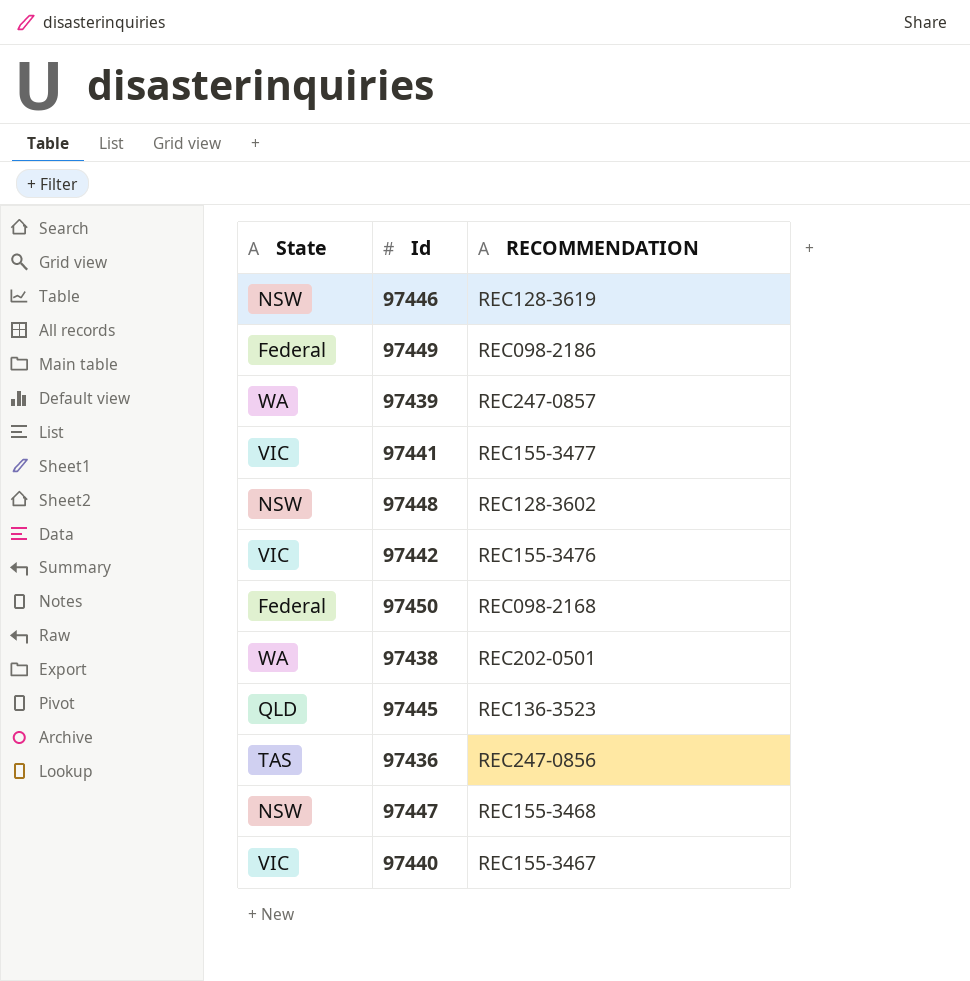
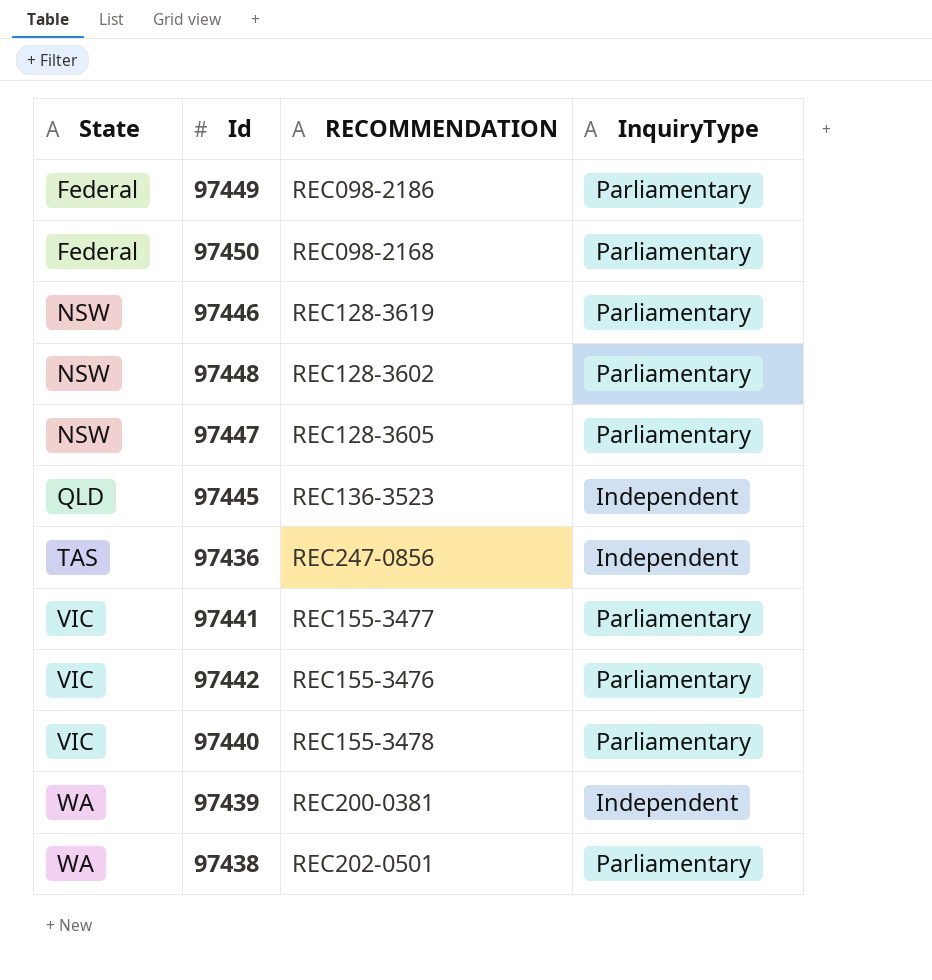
row order: none -> State ascending
column InquiryType | position: none -> 4
97447 | RECOMMENDATION: REC155-3468 -> REC128-3605
97440 | RECOMMENDATION: REC155-3467 -> REC155-3478
97439 | RECOMMENDATION: REC247-0857 -> REC200-0381

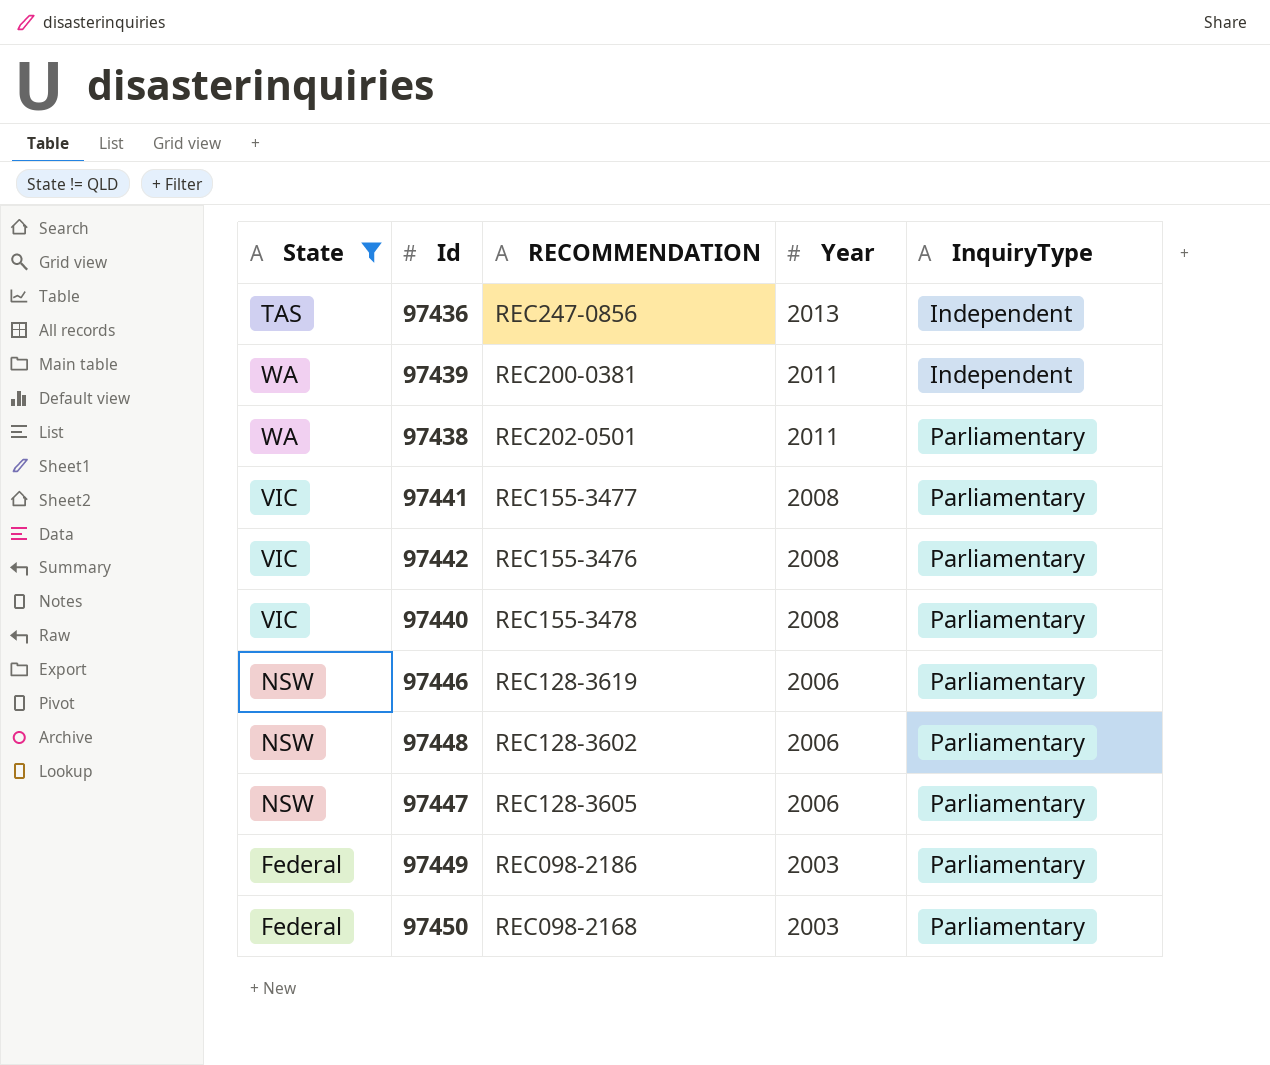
filter: none -> State != QLD
row order: State ascending -> Year descending
column Year | position: none -> 4

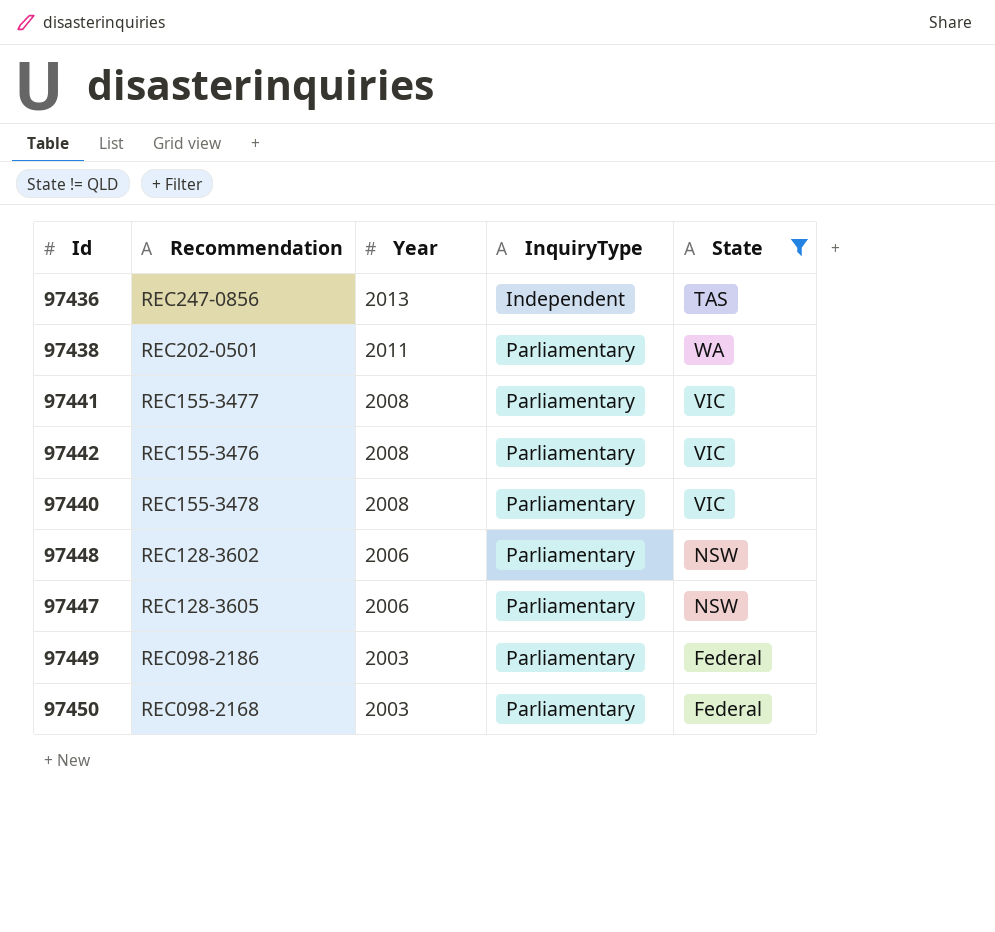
column name: RECOMMENDATION -> Recommendation
column State | position: 1 -> 5
row 97439: WA | REC200-0381 | 2011 | Independent -> none
row 97446: NSW | REC128-3619 | 2006 | Parliamentary -> none

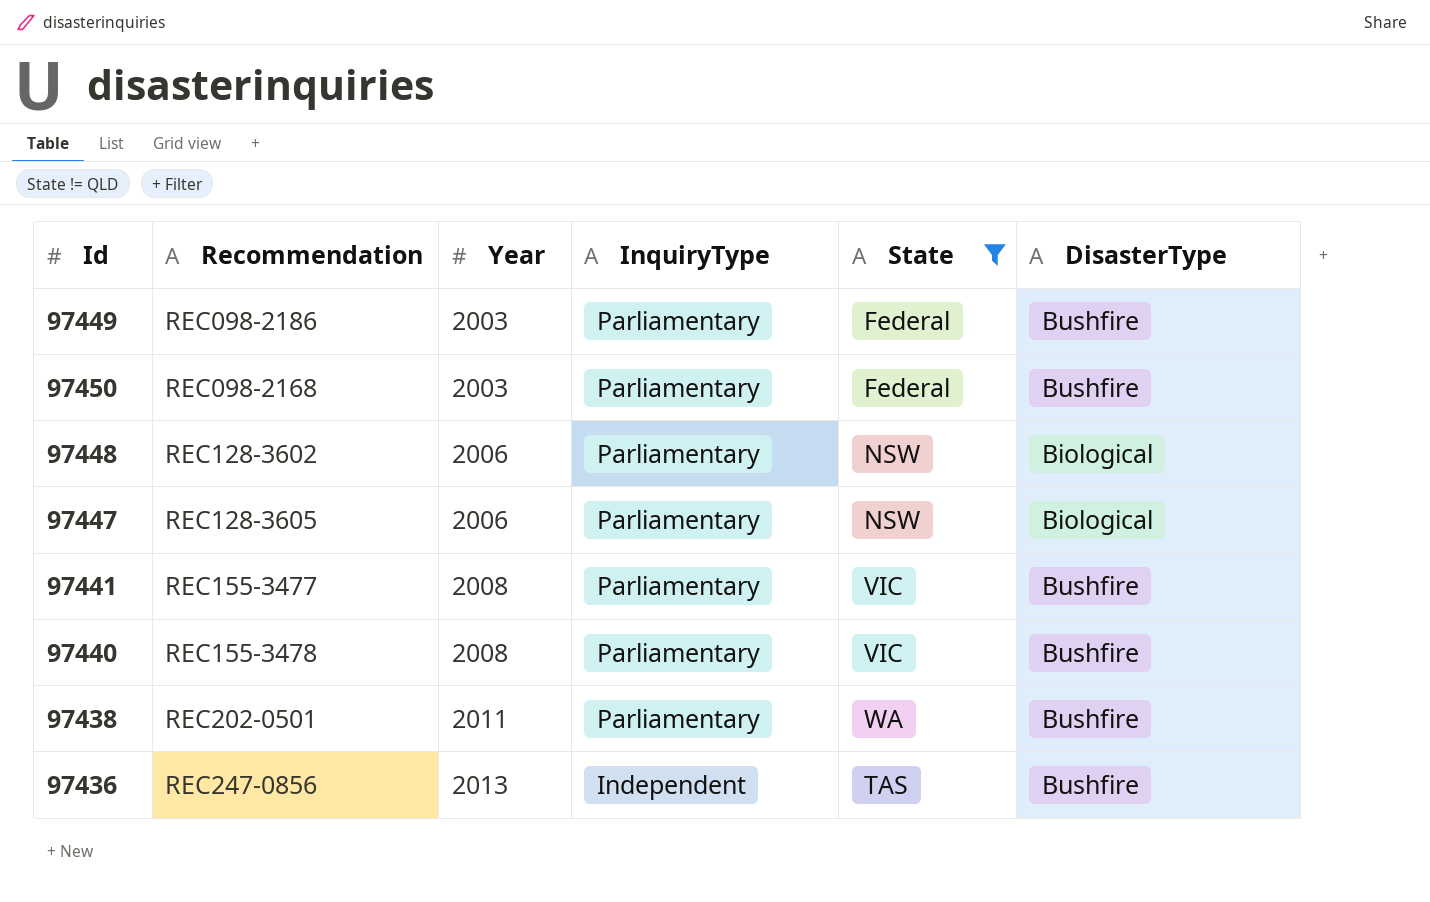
row order: Year descending -> Year ascending
column DisasterType | position: none -> 6
row 97442: REC155-3476 | 2008 | Parliamentary | VIC -> none

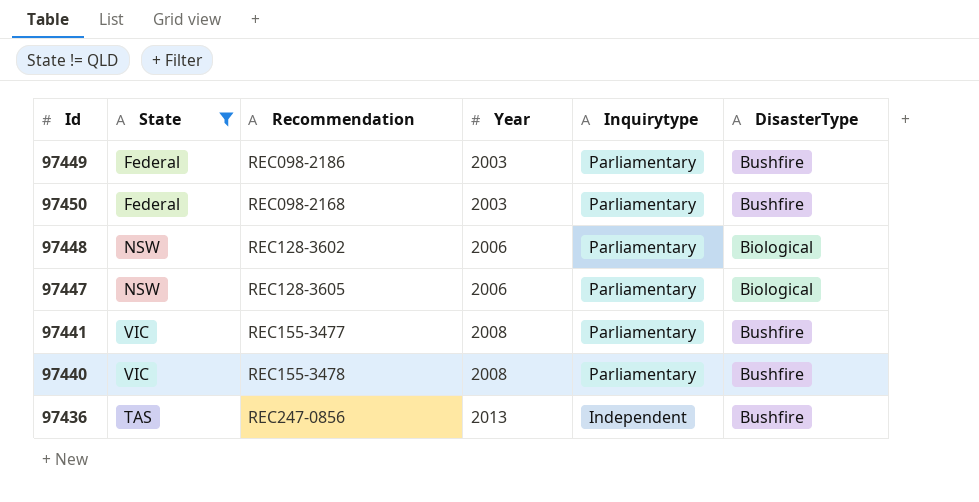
column State | position: 5 -> 2
column name: InquiryType -> Inquirytype
row 97438: REC202-0501 | 2011 | Parliamentary | WA | Bushfire -> none

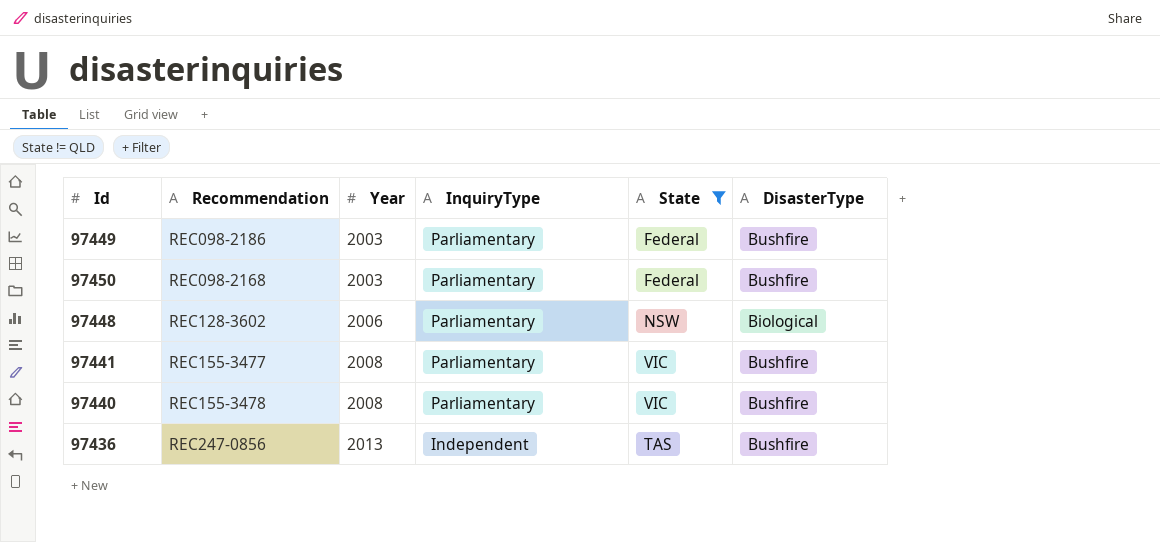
column name: Inquirytype -> InquiryType
column State | position: 2 -> 5
row 97447: NSW | REC128-3605 | 2006 | Parliamentary | Biological -> none

